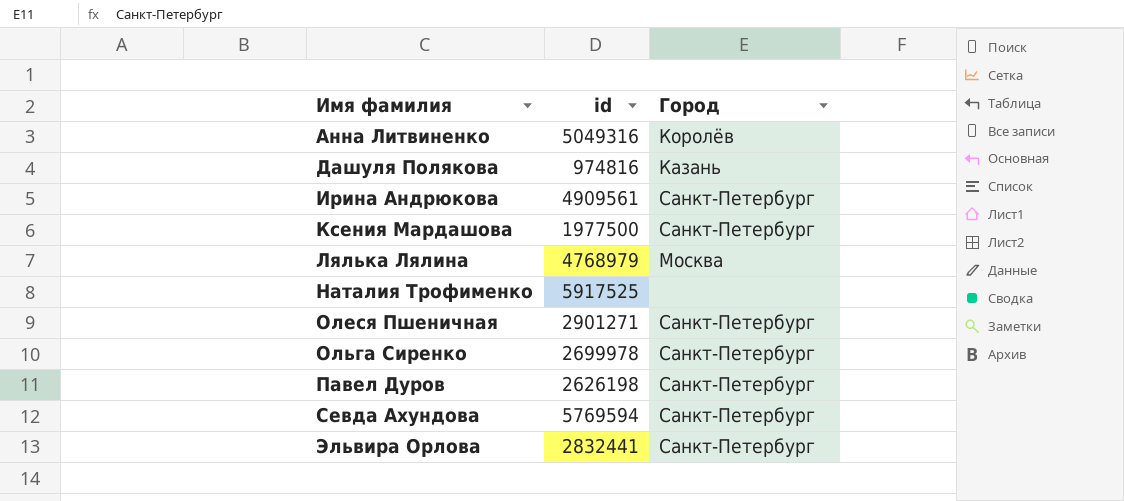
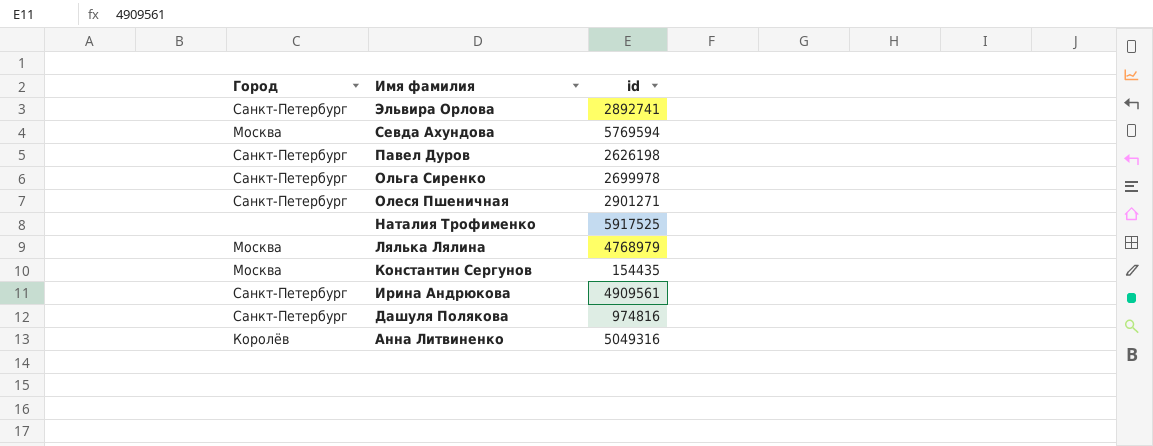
row order: Имя фамилия ascending -> Имя фамилия descending
column Город | position: 3 -> 1
row Ксения Мардашова: 1977500 | Санкт-Петербург -> none
Эльвира Орлова | id: 2832441 -> 2892741
Севда Ахундова | Город: Санкт-Петербург -> Москва
row Константин Сергунов: none -> Москва | 154435
Дашуля Полякова | Город: Казань -> Санкт-Петербург

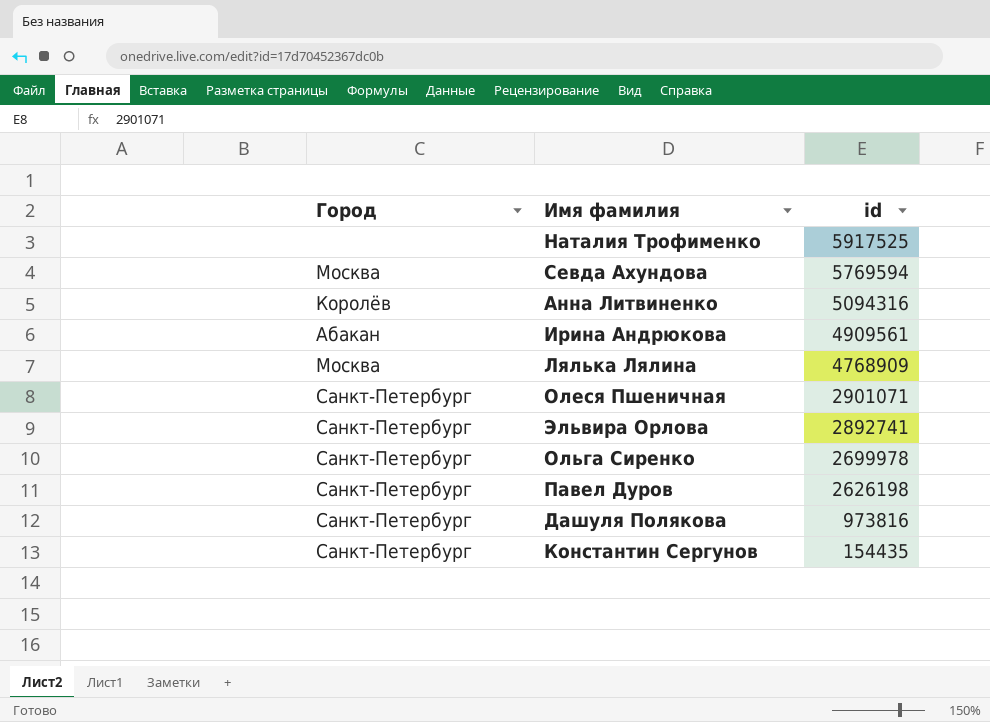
row order: Имя фамилия descending -> id descending
Анна Литвиненко | id: 5049316 -> 5094316
Ирина Андрюкова | Город: Санкт-Петербург -> Абакан
Лялька Лялина | id: 4768979 -> 4768909
Олеся Пшеничная | id: 2901271 -> 2901071
Дашуля Полякова | id: 974816 -> 973816
Константин Сергунов | Город: Москва -> Санкт-Петербург

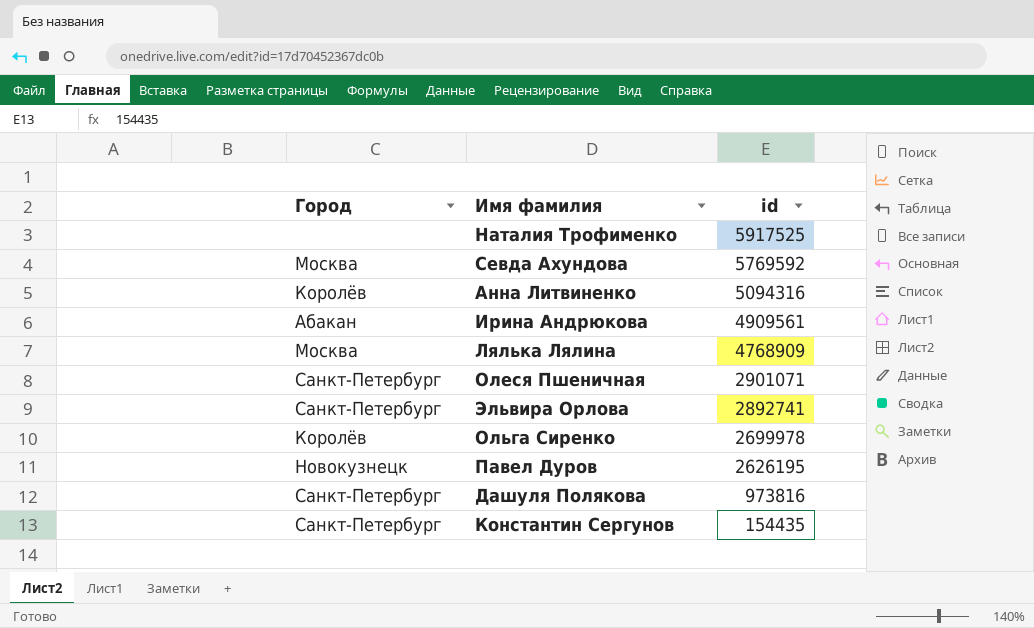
Севда Ахундова | id: 5769594 -> 5769592
Ольга Сиренко | Город: Санкт-Петербург -> Королёв
Павел Дуров | Город: Санкт-Петербург -> Новокузнецк
Павел Дуров | id: 2626198 -> 2626195

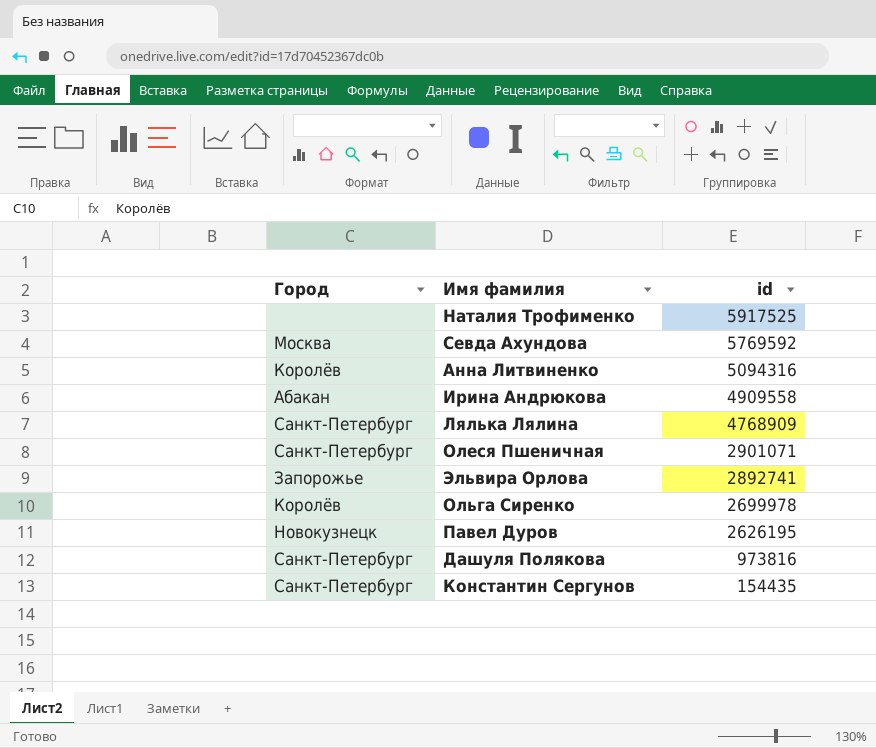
Ирина Андрюкова | id: 4909561 -> 4909558
Лялька Лялина | Город: Москва -> Санкт-Петербург
Эльвира Орлова | Город: Санкт-Петербург -> Запорожье

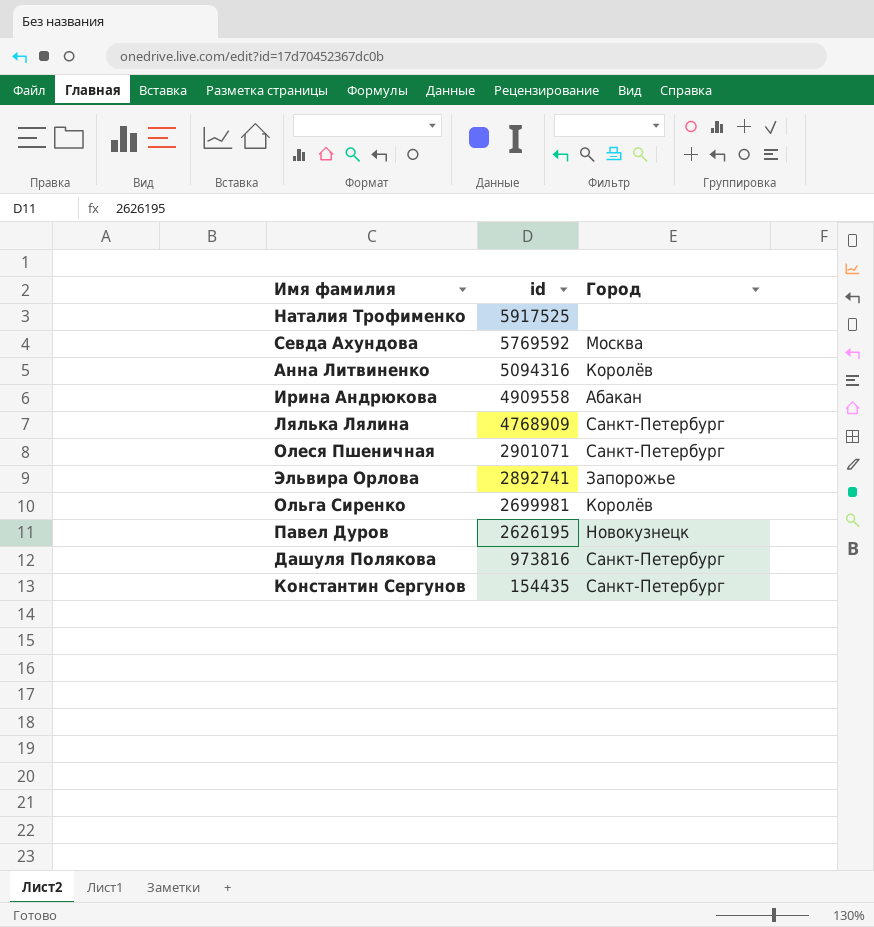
column Город | position: 1 -> 3
Ольга Сиренко | id: 2699978 -> 2699981

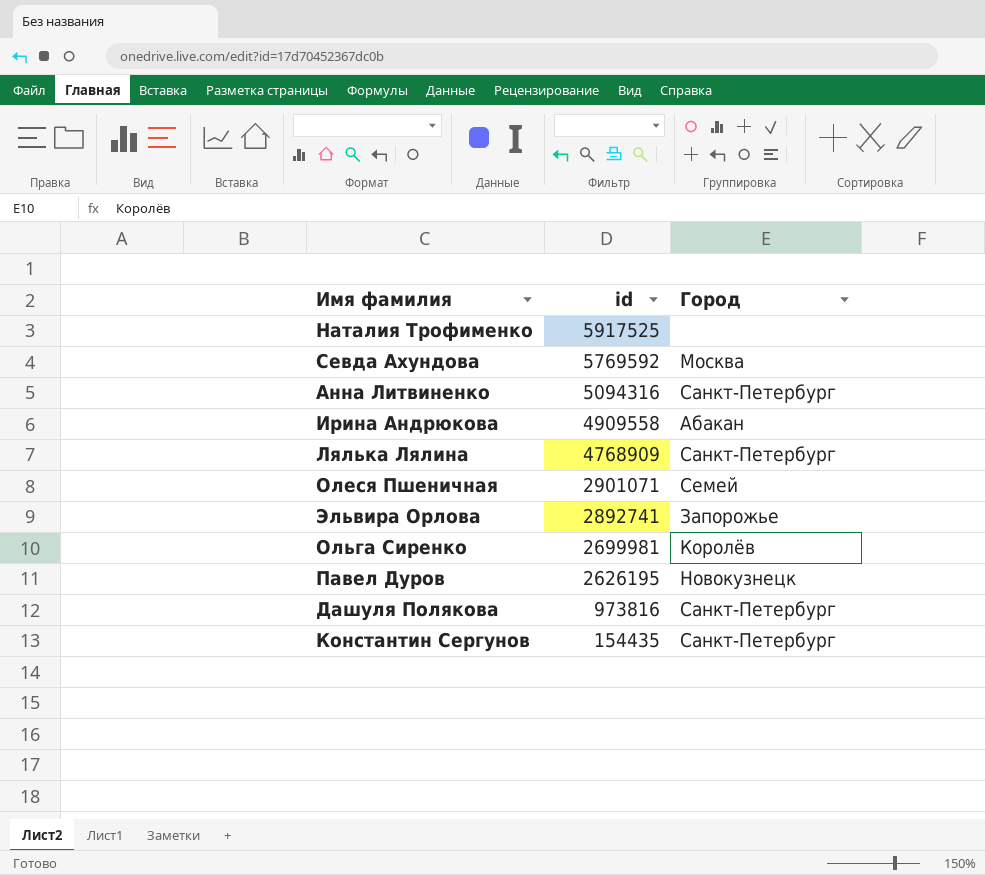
Анна Литвиненко | Город: Королёв -> Санкт-Петербург
Олеся Пшеничная | Город: Санкт-Петербург -> Семей

